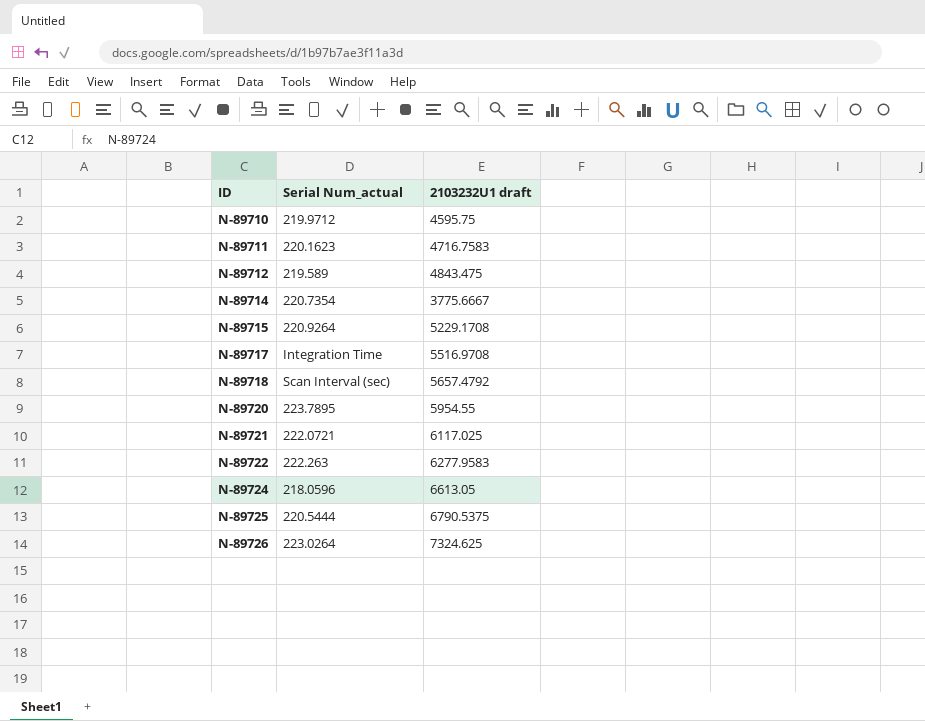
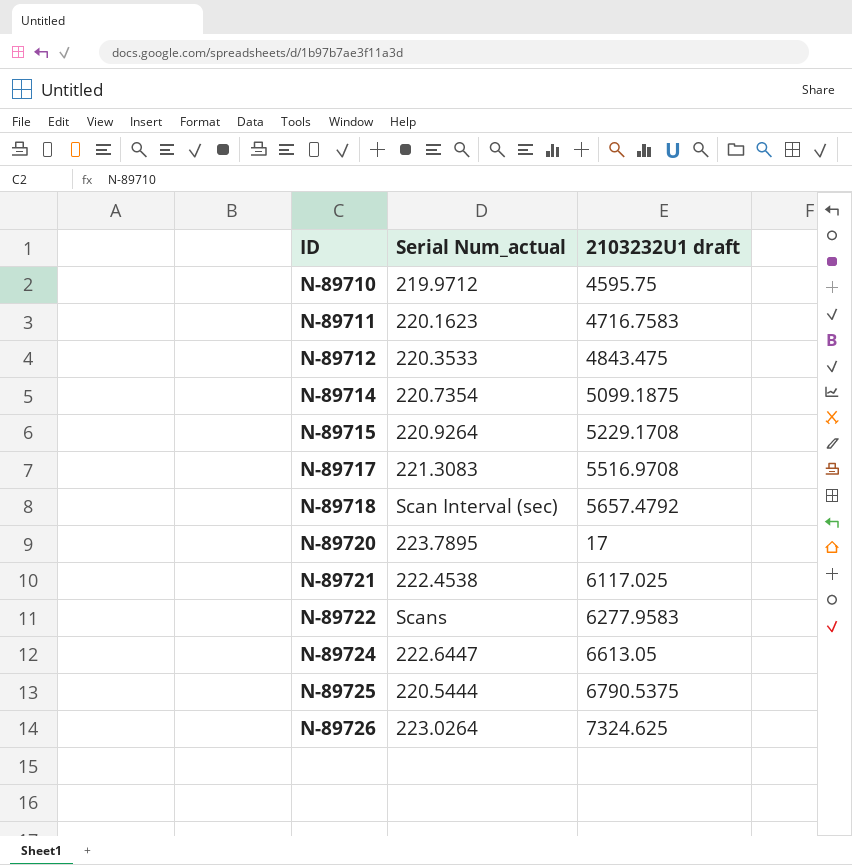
N-89712 | Serial Num_actual: 219.589 -> 220.3533
N-89714 | 2103232U1 draft: 3775.6667 -> 5099.1875
N-89717 | Serial Num_actual: Integration Time -> 221.3083
N-89720 | 2103232U1 draft: 5954.55 -> 17
N-89721 | Serial Num_actual: 222.0721 -> 222.4538
N-89722 | Serial Num_actual: 222.263 -> Scans
N-89724 | Serial Num_actual: 218.0596 -> 222.6447

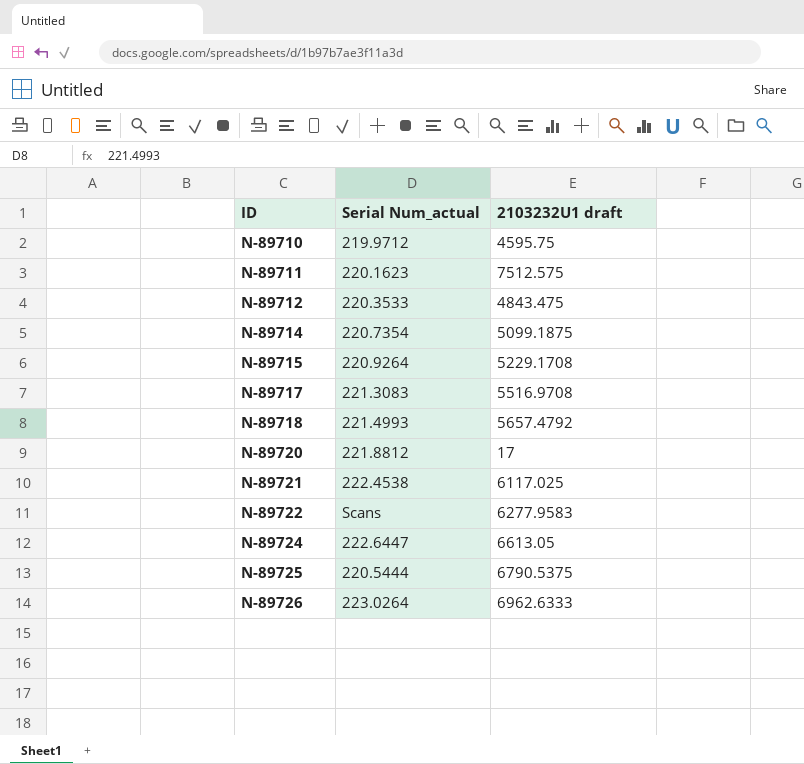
N-89711 | 2103232U1 draft: 4716.7583 -> 7512.575
N-89718 | Serial Num_actual: Scan Interval (sec) -> 221.4993
N-89720 | Serial Num_actual: 223.7895 -> 221.8812
N-89726 | 2103232U1 draft: 7324.625 -> 6962.6333

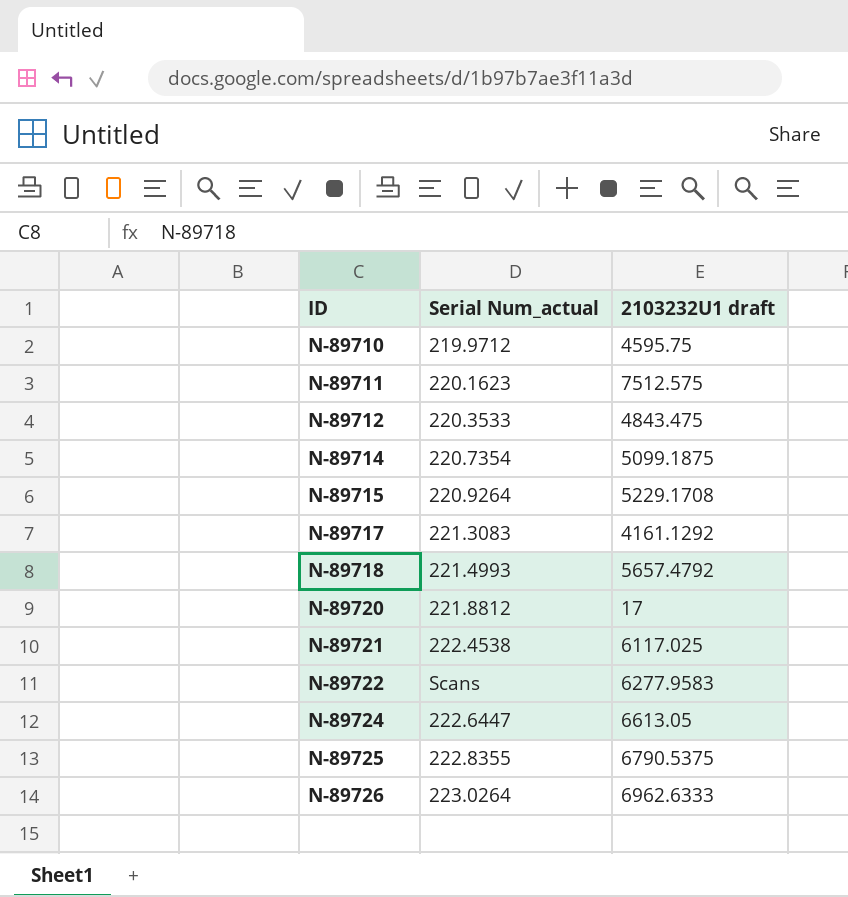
N-89717 | 2103232U1 draft: 5516.9708 -> 4161.1292
N-89725 | Serial Num_actual: 220.5444 -> 222.8355

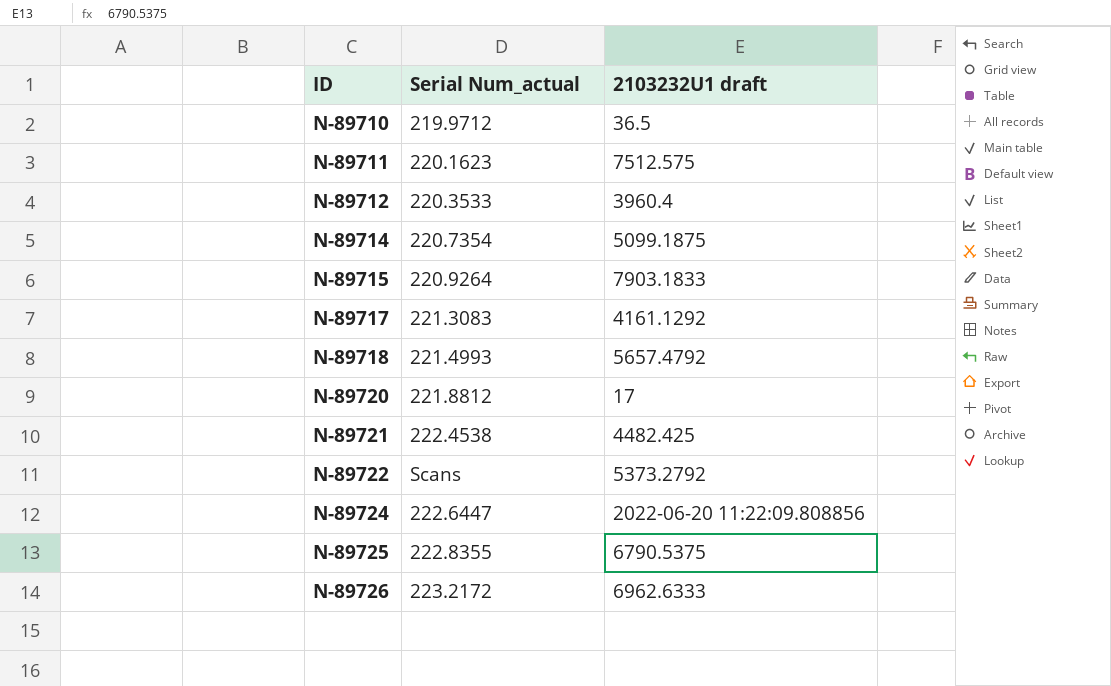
N-89710 | 2103232U1 draft: 4595.75 -> 36.5
N-89712 | 2103232U1 draft: 4843.475 -> 3960.4
N-89715 | 2103232U1 draft: 5229.1708 -> 7903.1833
N-89721 | 2103232U1 draft: 6117.025 -> 4482.425
N-89722 | 2103232U1 draft: 6277.9583 -> 5373.2792
N-89724 | 2103232U1 draft: 6613.05 -> 2022-06-20 11:22:09.808856
N-89726 | Serial Num_actual: 223.0264 -> 223.2172

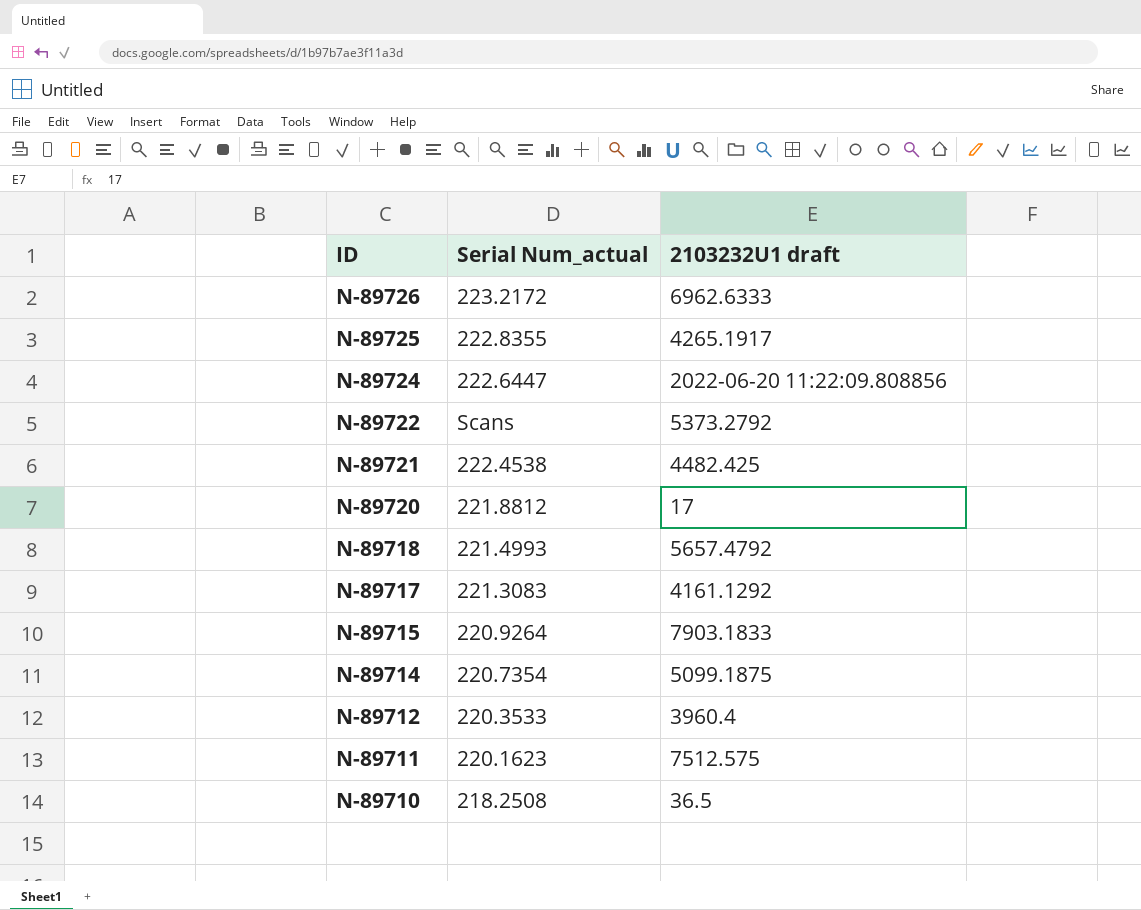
row order: ID ascending -> ID descending
N-89725 | 2103232U1 draft: 6790.5375 -> 4265.1917
N-89710 | Serial Num_actual: 219.9712 -> 218.2508

